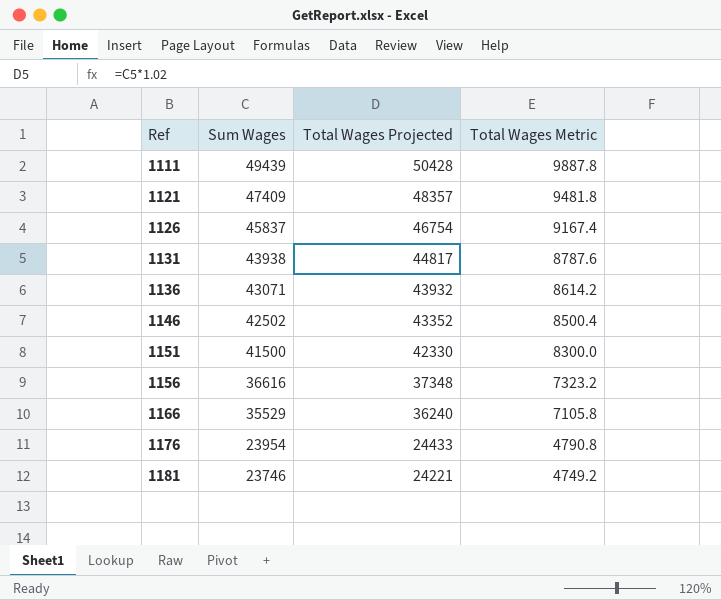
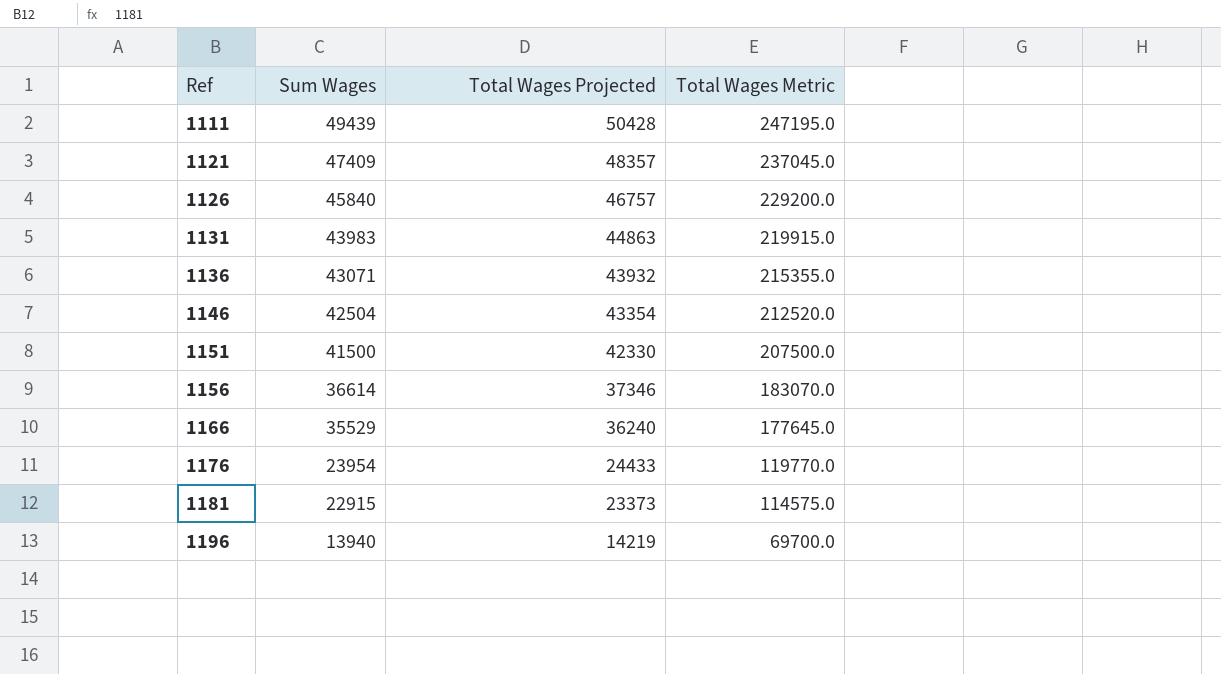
column Total Wages Metric | formula: [Sum Wages] * 0.2 -> [Sum Wages] * 5
1126 | Sum Wages: 45837 -> 45840
1126 | Total Wages Projected: 46754 -> 46757
1131 | Sum Wages: 43938 -> 43983
1131 | Total Wages Projected: 44817 -> 44863
1146 | Sum Wages: 42502 -> 42504
1146 | Total Wages Projected: 43352 -> 43354
1156 | Sum Wages: 36616 -> 36614
1156 | Total Wages Projected: 37348 -> 37346
1181 | Sum Wages: 23746 -> 22915
1181 | Total Wages Projected: 24221 -> 23373
row 1196: none -> 13940 | 14219 | 69700.0

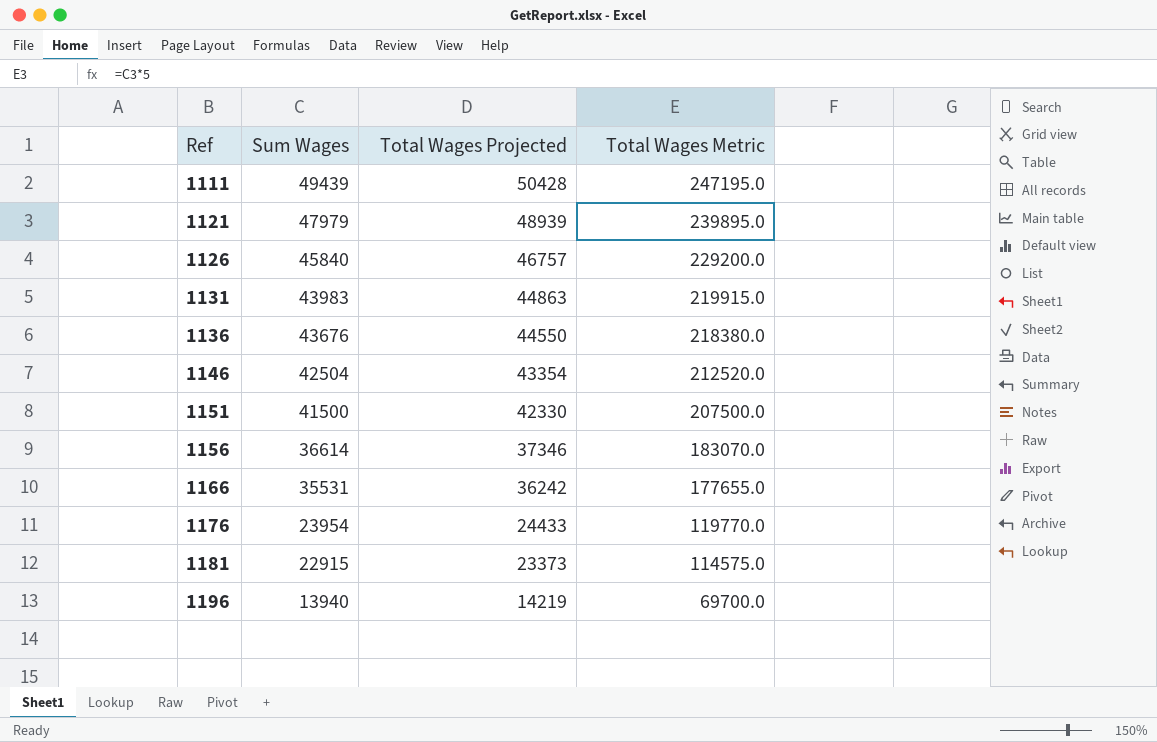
1121 | Sum Wages: 47409 -> 47979
1121 | Total Wages Projected: 48357 -> 48939
1121 | Total Wages Metric: 237045.0 -> 239895.0
1136 | Sum Wages: 43071 -> 43676
1136 | Total Wages Projected: 43932 -> 44550
1136 | Total Wages Metric: 215355.0 -> 218380.0
1166 | Sum Wages: 35529 -> 35531
1166 | Total Wages Projected: 36240 -> 36242
1166 | Total Wages Metric: 177645.0 -> 177655.0

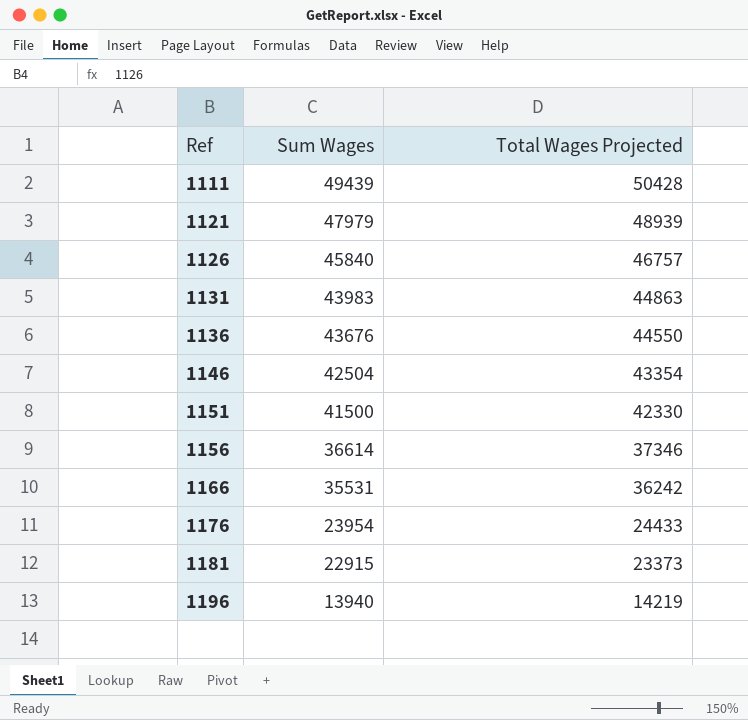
column Total Wages Metric | formula: [Sum Wages] * 5 -> none

